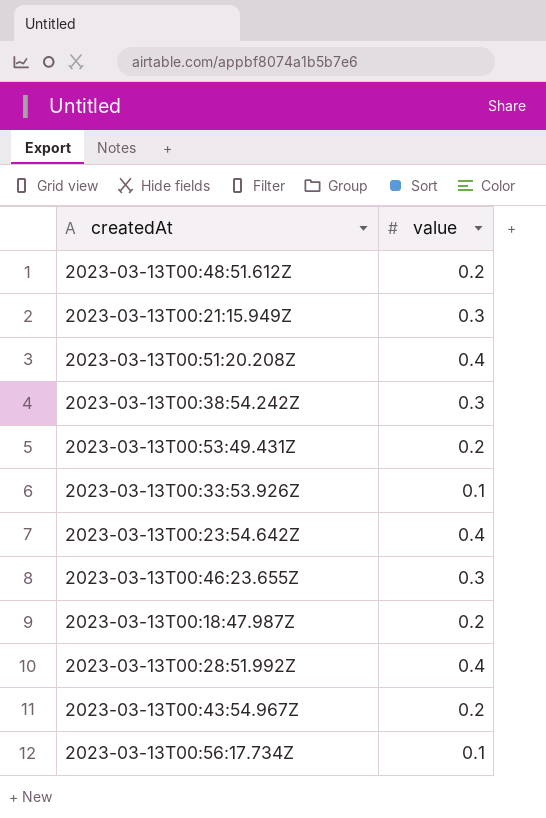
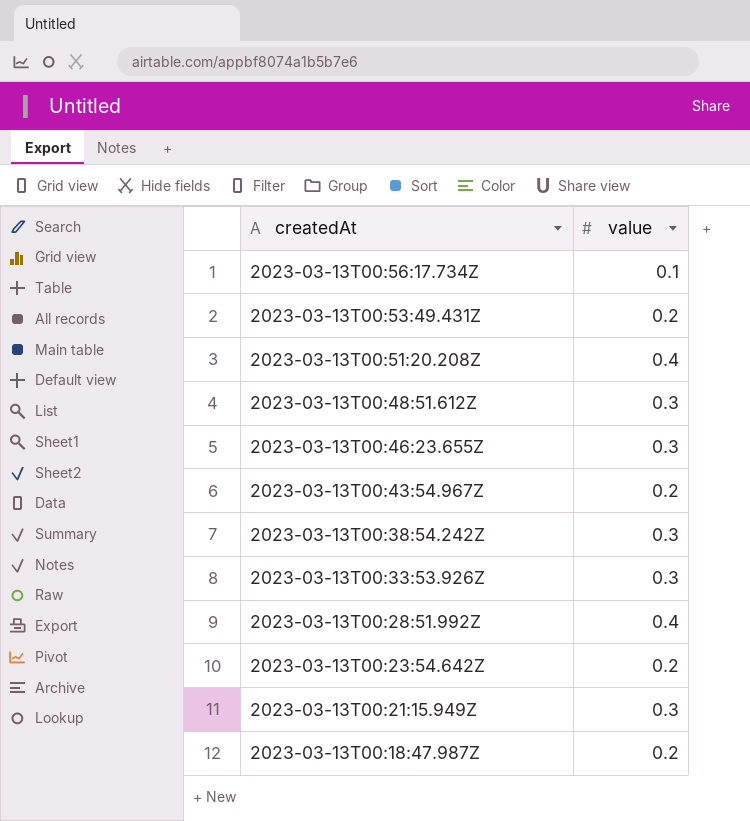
row order: none -> createdAt descending
2023-03-13T00:48:51.612Z | value: 0.2 -> 0.3
2023-03-13T00:33:53.926Z | value: 0.1 -> 0.3
2023-03-13T00:23:54.642Z | value: 0.4 -> 0.2

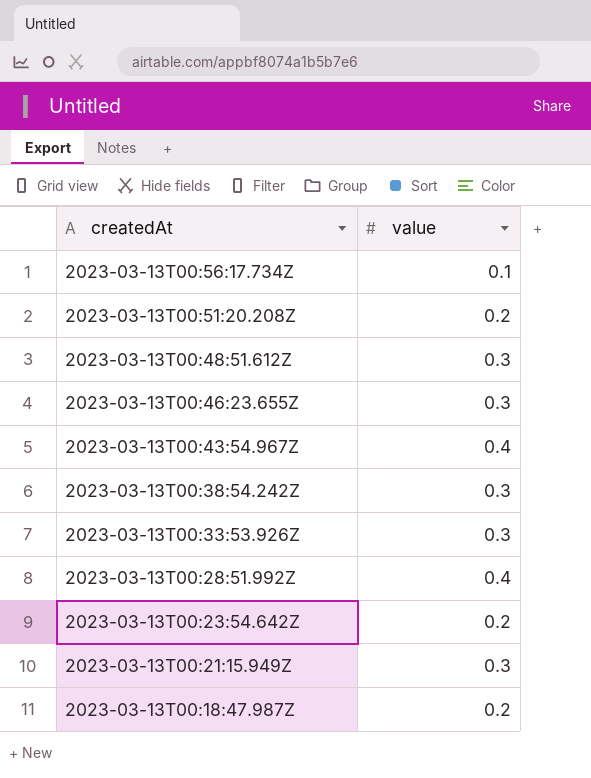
row 2023-03-13T00:53:49.431Z: 0.2 -> none
2023-03-13T00:51:20.208Z | value: 0.4 -> 0.2
2023-03-13T00:43:54.967Z | value: 0.2 -> 0.4

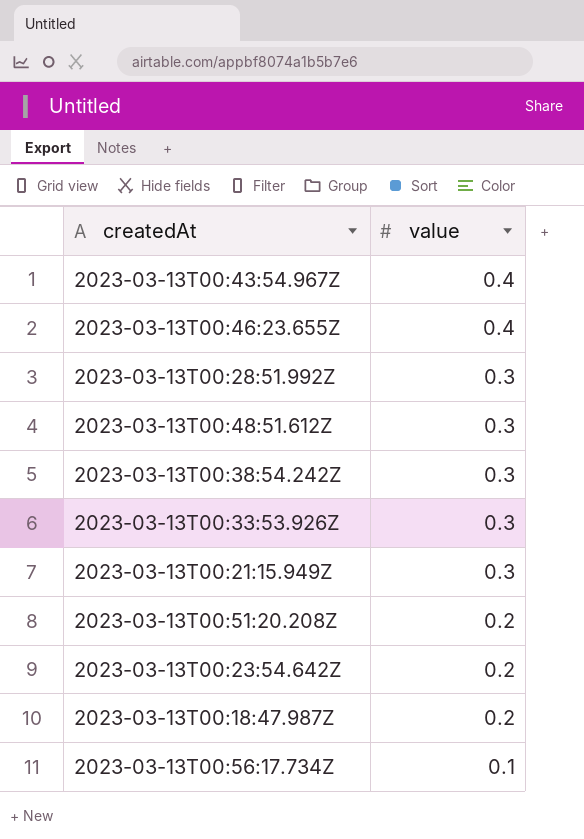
row order: createdAt descending -> value descending
2023-03-13T00:46:23.655Z | value: 0.3 -> 0.4
2023-03-13T00:28:51.992Z | value: 0.4 -> 0.3

